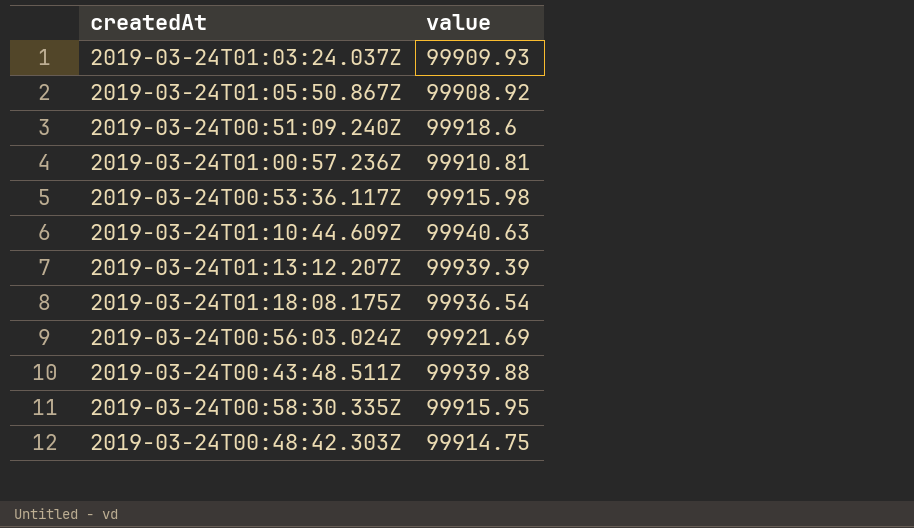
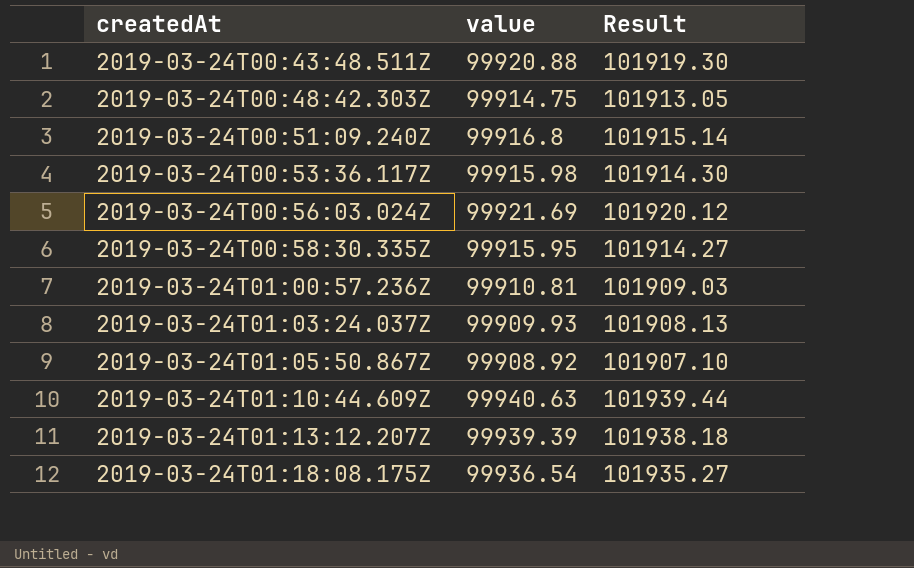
row order: none -> createdAt ascending
column Result | formula: none -> [value] * 1.02
2019-03-24T00:43:48.511Z | value: 99939.88 -> 99920.88
2019-03-24T00:51:09.240Z | value: 99918.6 -> 99916.8

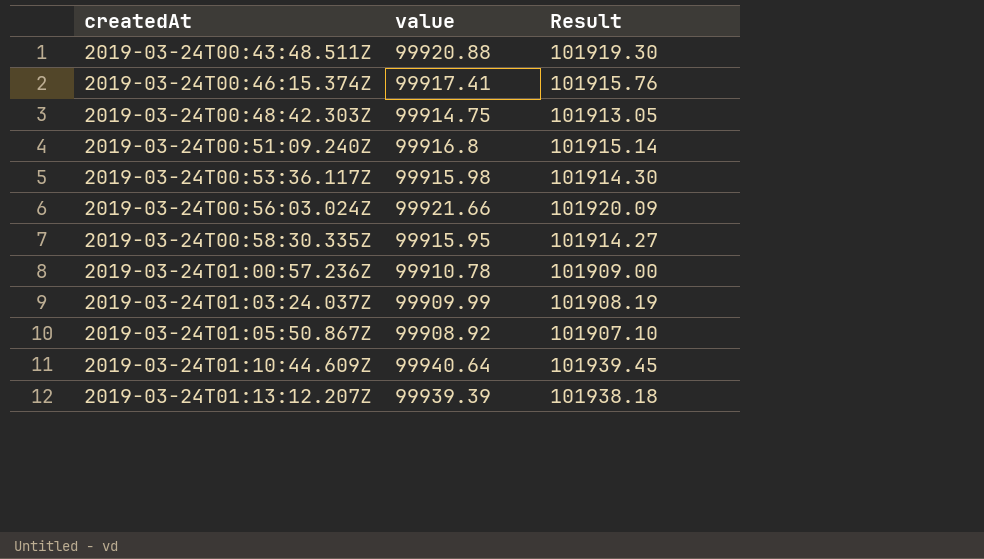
row 2019-03-24T01:18:08.175Z: 99936.54 | 101935.27 -> none
row 2019-03-24T00:46:15.374Z: none -> 99917.41 | 101915.76
2019-03-24T00:56:03.024Z | value: 99921.69 -> 99921.66
2019-03-24T00:56:03.024Z | Result: 101920.12 -> 101920.09
2019-03-24T01:00:57.236Z | value: 99910.81 -> 99910.78
2019-03-24T01:00:57.236Z | Result: 101909.03 -> 101909.00
2019-03-24T01:03:24.037Z | value: 99909.93 -> 99909.99
2019-03-24T01:03:24.037Z | Result: 101908.13 -> 101908.19
2019-03-24T01:10:44.609Z | value: 99940.63 -> 99940.64
2019-03-24T01:10:44.609Z | Result: 101939.44 -> 101939.45

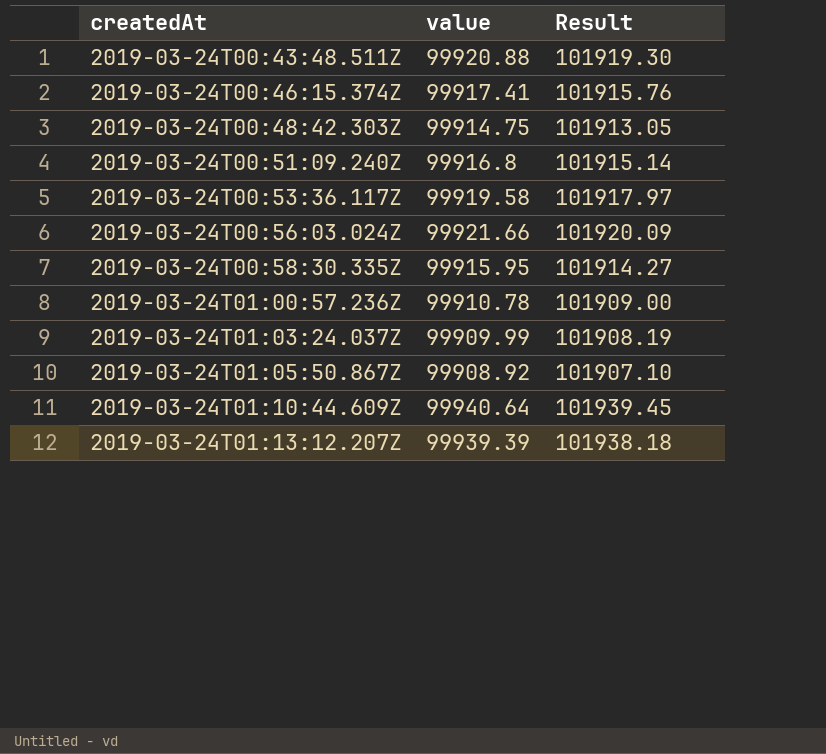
2019-03-24T00:53:36.117Z | value: 99915.98 -> 99919.58
2019-03-24T00:53:36.117Z | Result: 101914.30 -> 101917.97

